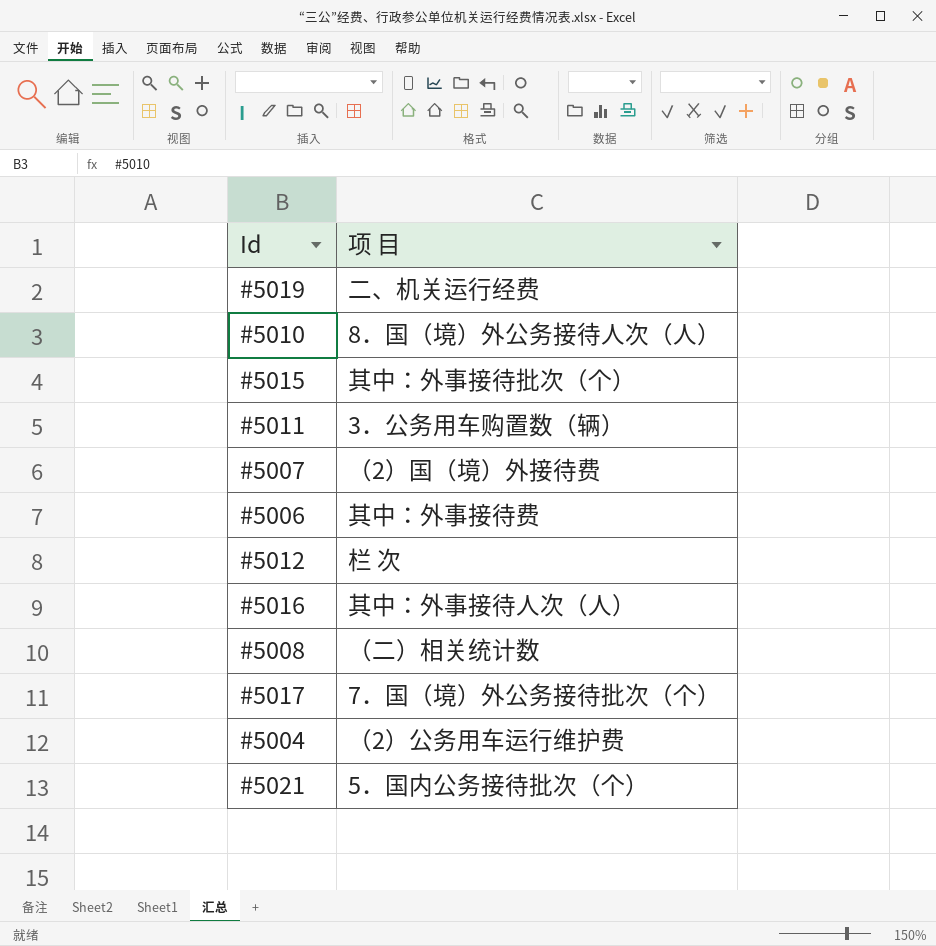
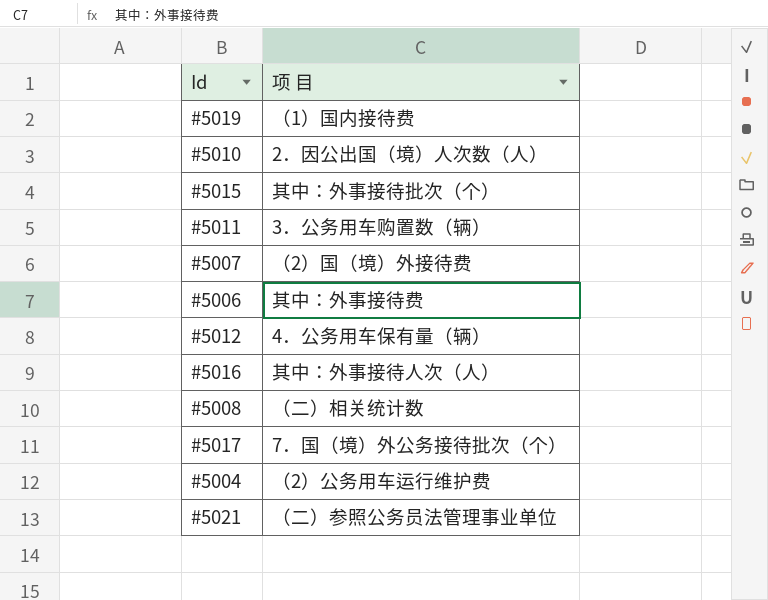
#5019 | 项 目: 二、机关运行经费 -> （1）国内接待费
#5010 | 项 目: 8．国（境）外公务接待人次（人） -> 2．因公出国（境）人次数（人）
#5012 | 项 目: 栏 次 -> 4．公务用车保有量（辆）
#5021 | 项 目: 5．国内公务接待批次（个） -> （二）参照公务员法管理事业单位

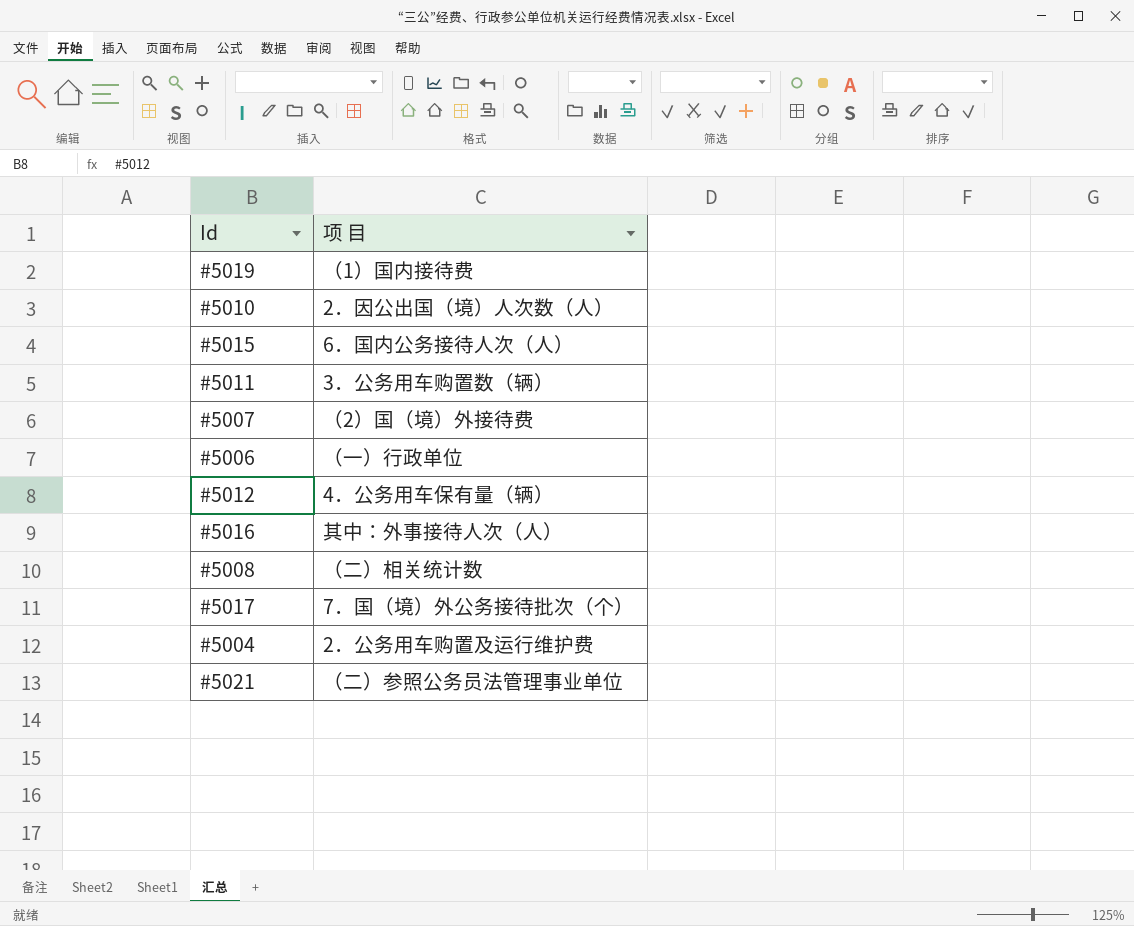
#5015 | 项 目: 其中：外事接待批次（个） -> 6．国内公务接待人次（人）
#5006 | 项 目: 其中：外事接待费 -> （一）行政单位
#5004 | 项 目: （2）公务用车运行维护费 -> 2．公务用车购置及运行维护费

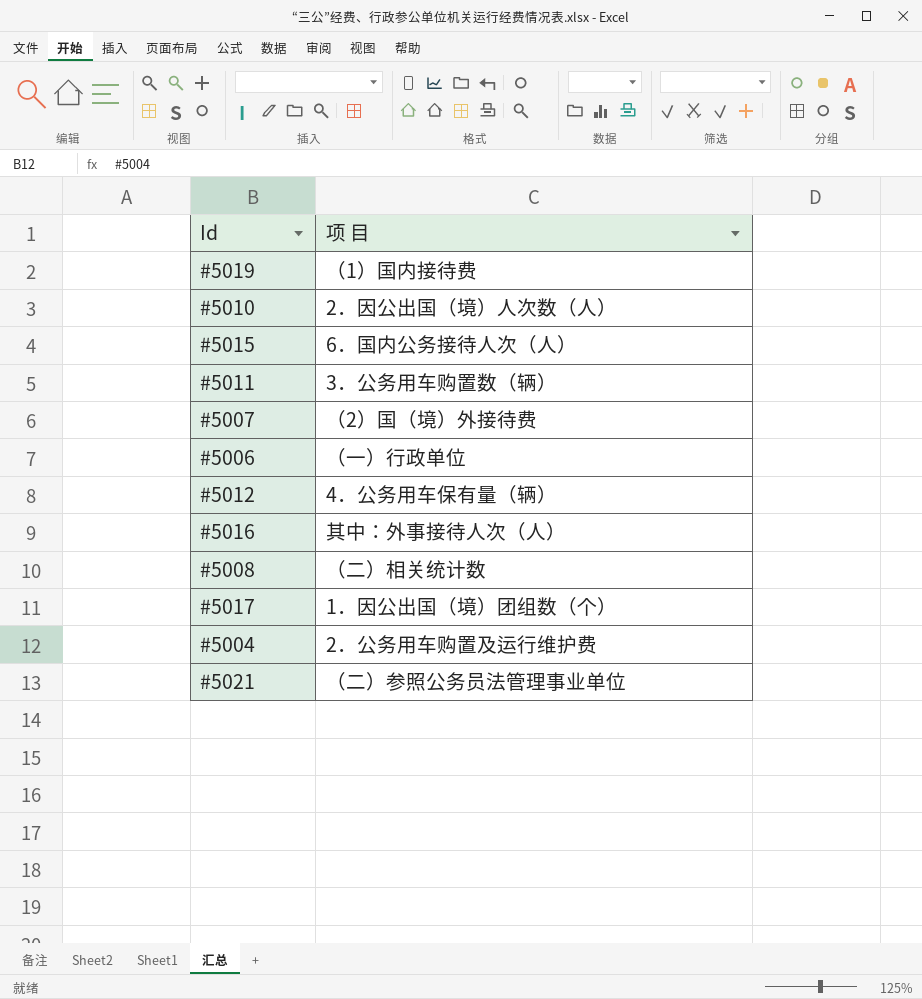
#5017 | 项 目: 7．国（境）外公务接待批次（个） -> 1．因公出国（境）团组数（个）

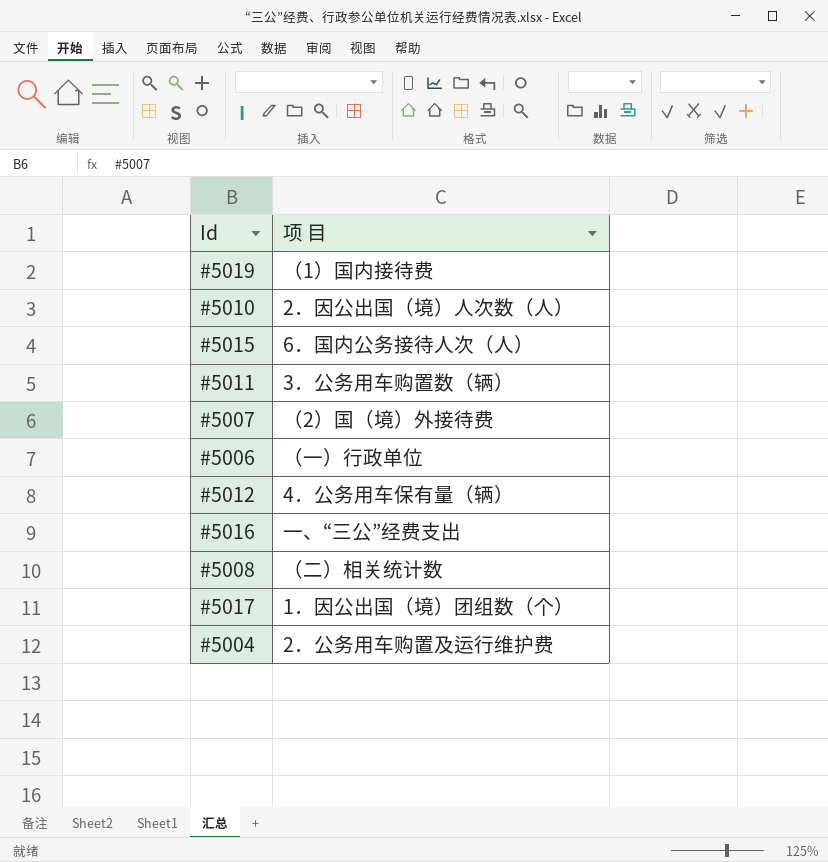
row #5021: （二）参照公务员法管理事业单位 -> none
#5016 | 项 目: 其中：外事接待人次（人） -> 一、“三公”经费支出

